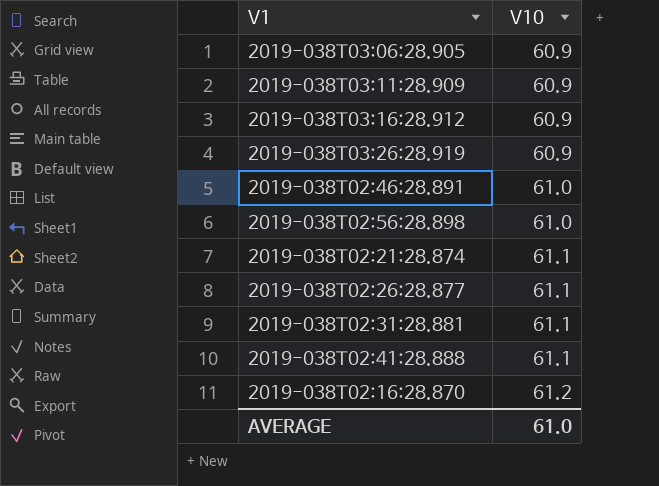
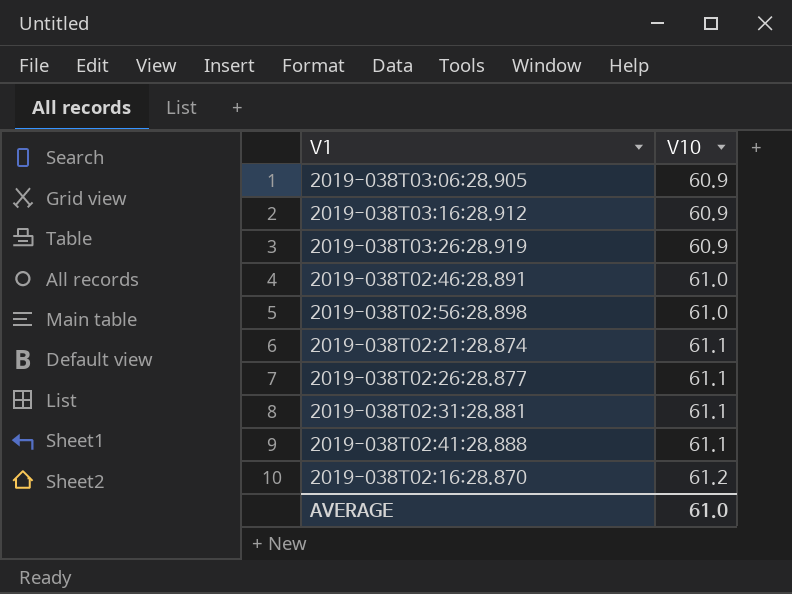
row 2019-038T03:11:28.909: 60.9 -> none

